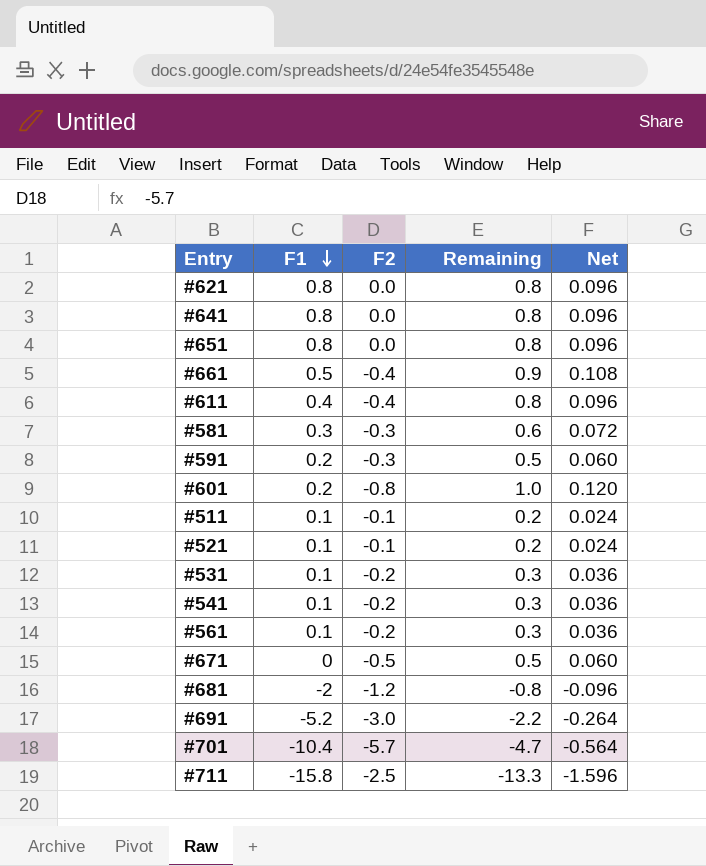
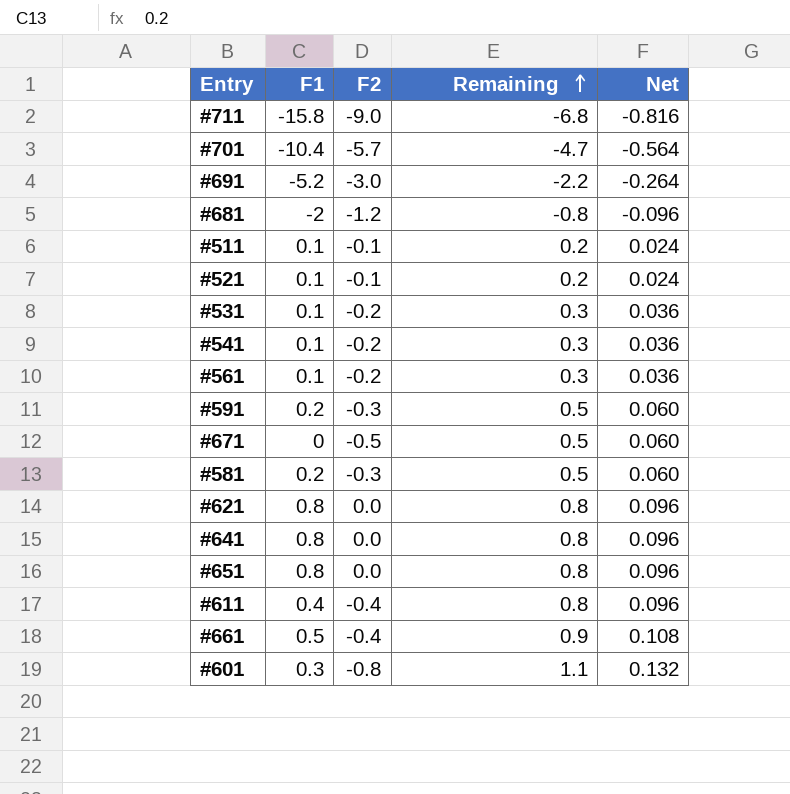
row order: F1 descending -> Remaining ascending
#711 | F2: -2.5 -> -9.0
#711 | Remaining: -13.3 -> -6.8
#711 | Net: -1.596 -> -0.816
#581 | F1: 0.3 -> 0.2
#581 | Remaining: 0.6 -> 0.5
#581 | Net: 0.072 -> 0.060
#601 | F1: 0.2 -> 0.3
#601 | Remaining: 1.0 -> 1.1
#601 | Net: 0.120 -> 0.132

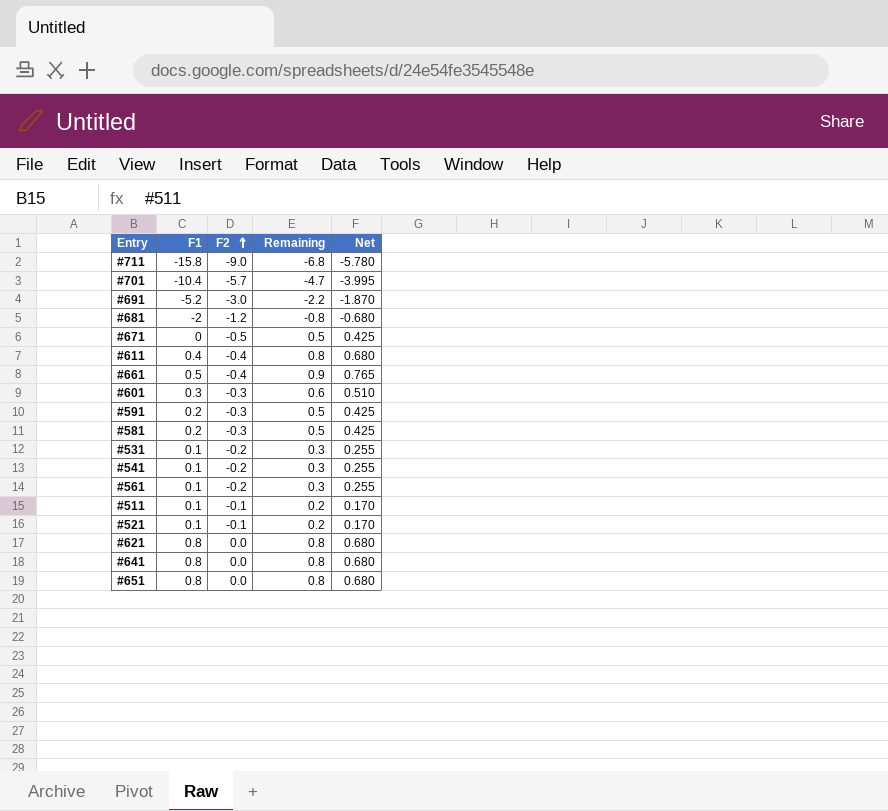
row order: Remaining ascending -> F2 ascending
column Net | formula: [Remaining] * 0.12 -> [Remaining] * 0.85
#601 | F2: -0.8 -> -0.3
#601 | Remaining: 1.1 -> 0.6

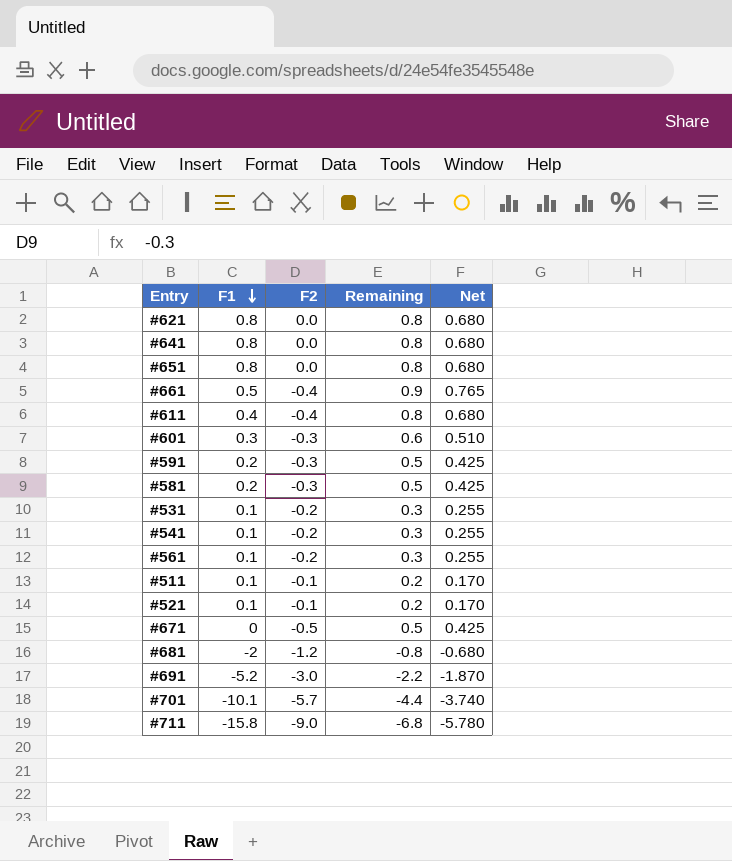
row order: F2 ascending -> F1 descending
#701 | F1: -10.4 -> -10.1
#701 | Remaining: -4.7 -> -4.4
#701 | Net: -3.995 -> -3.740

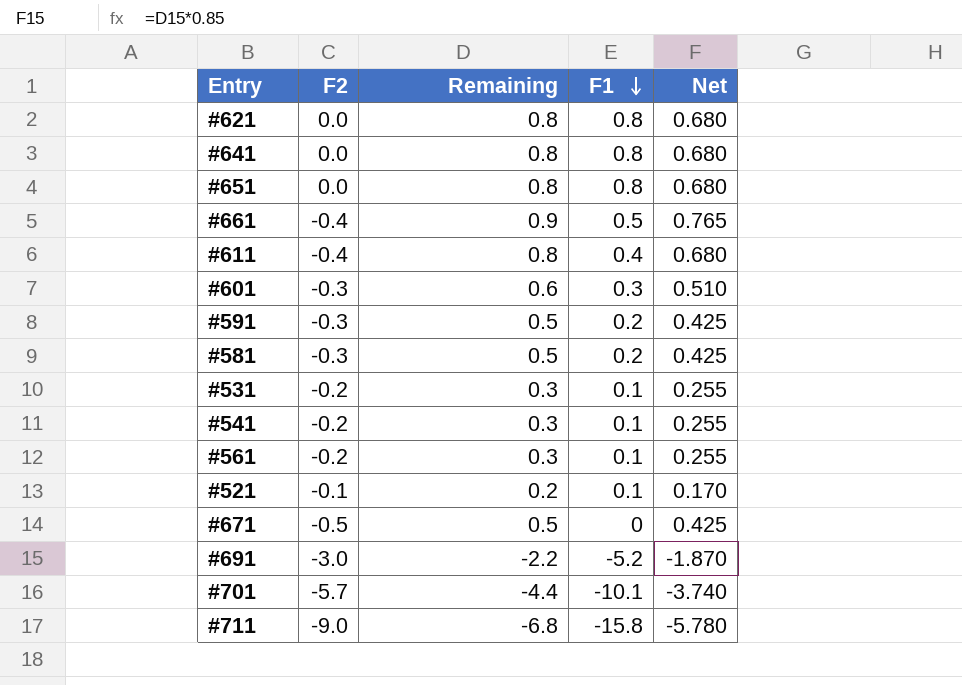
column F1 | position: 2 -> 4
row #511: 0.1 | -0.1 | 0.2 | 0.170 -> none
row #681: -2 | -1.2 | -0.8 | -0.680 -> none

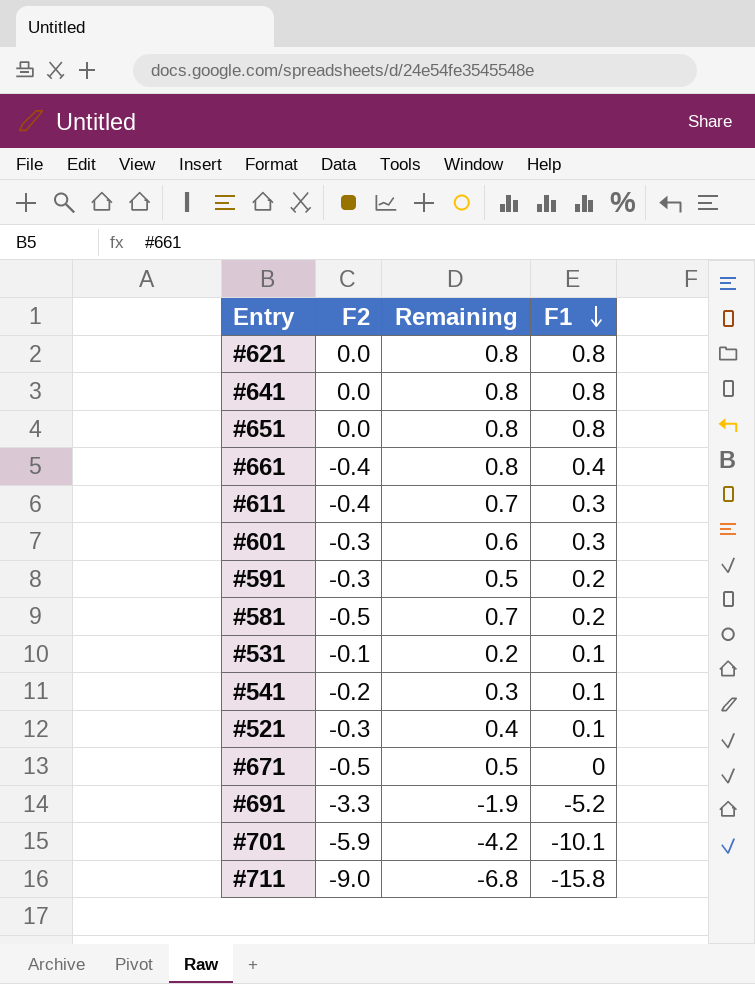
column Net | formula: [Remaining] * 0.85 -> none
row #561: -0.2 | 0.3 | 0.1 | 0.255 -> none
#661 | Remaining: 0.9 -> 0.8
#661 | F1: 0.5 -> 0.4
#611 | Remaining: 0.8 -> 0.7
#611 | F1: 0.4 -> 0.3
#581 | F2: -0.3 -> -0.5
#581 | Remaining: 0.5 -> 0.7
#531 | F2: -0.2 -> -0.1
#531 | Remaining: 0.3 -> 0.2
#521 | F2: -0.1 -> -0.3
#521 | Remaining: 0.2 -> 0.4
#691 | F2: -3.0 -> -3.3
#691 | Remaining: -2.2 -> -1.9
#701 | F2: -5.7 -> -5.9
#701 | Remaining: -4.4 -> -4.2

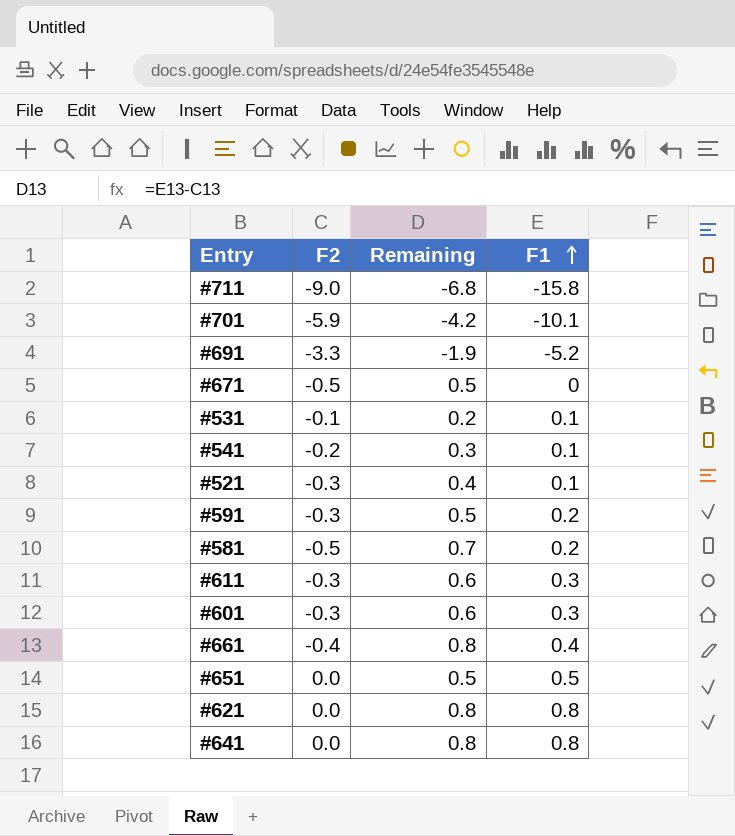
row order: F1 descending -> F1 ascending
#611 | F2: -0.4 -> -0.3
#611 | Remaining: 0.7 -> 0.6
#651 | Remaining: 0.8 -> 0.5
#651 | F1: 0.8 -> 0.5

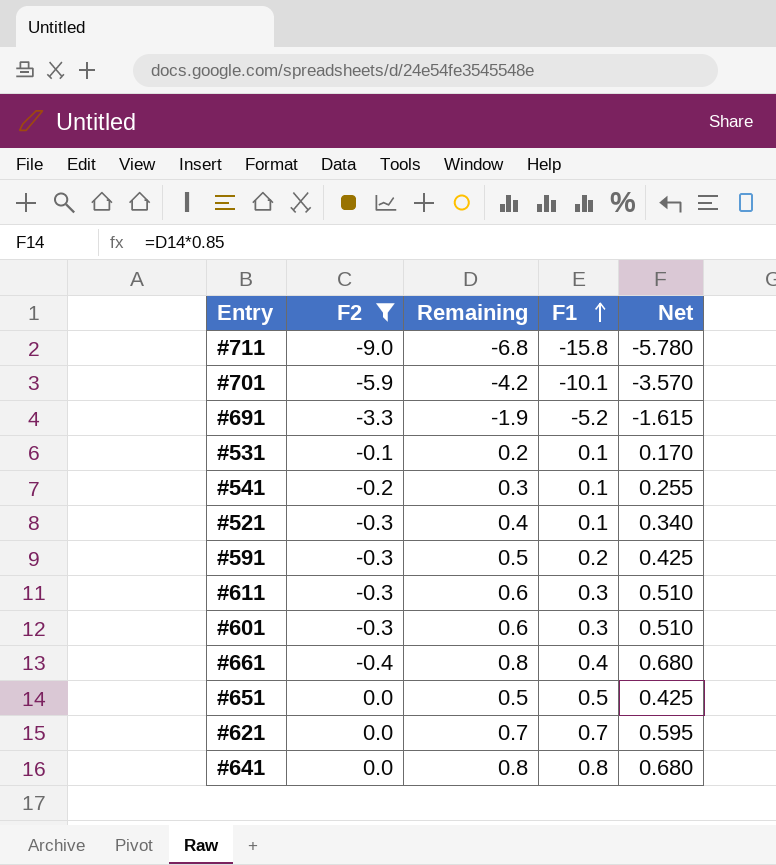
filter: none -> F2 != -0.5
column Net | formula: none -> [Remaining] * 0.85
#621 | Remaining: 0.8 -> 0.7
#621 | F1: 0.8 -> 0.7

